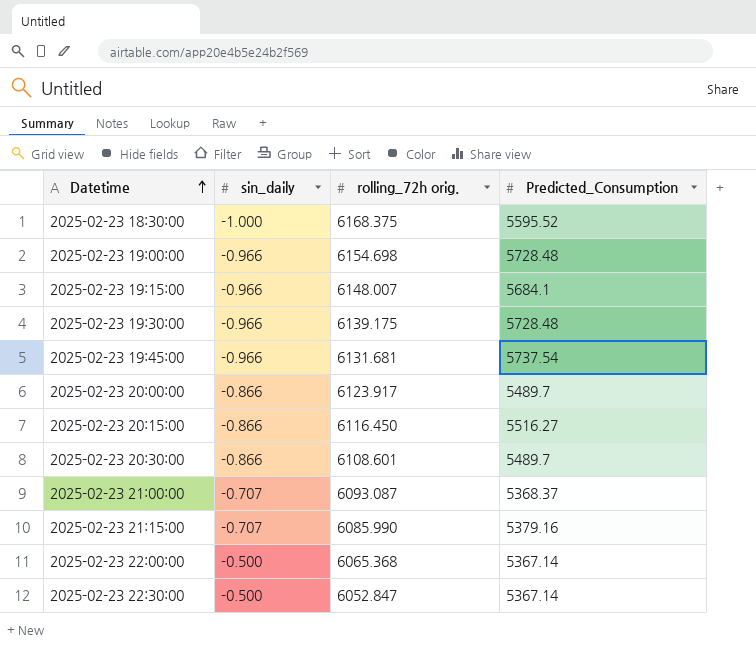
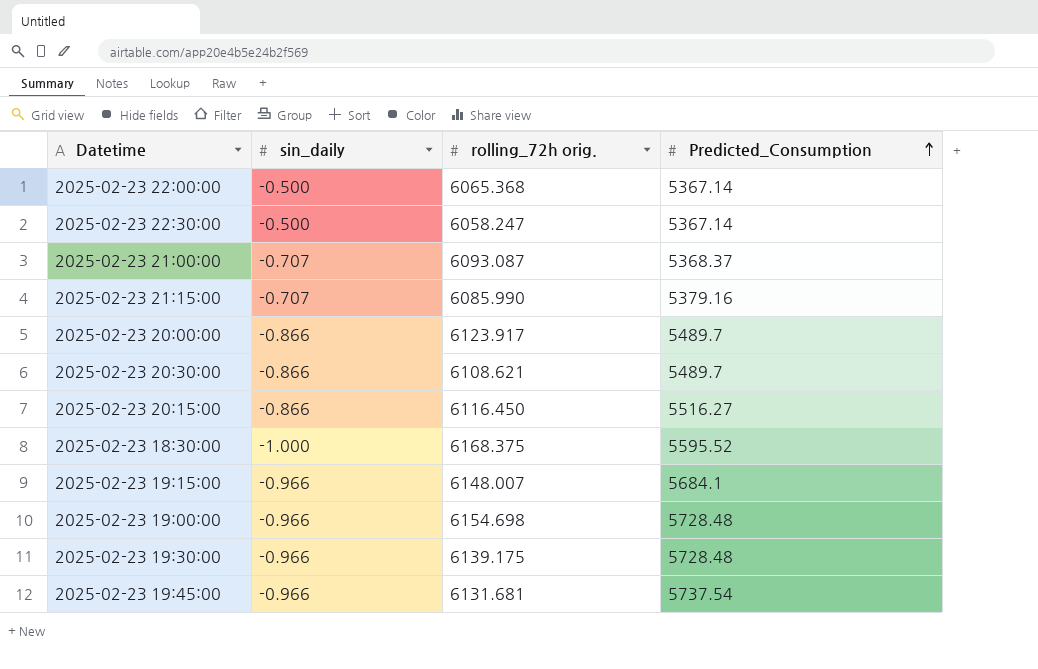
row order: Datetime ascending -> Predicted_Consumption ascending
2025-02-23 22:30:00 | rolling_72h orig.: 6052.847 -> 6058.247
2025-02-23 20:30:00 | rolling_72h orig.: 6108.601 -> 6108.621

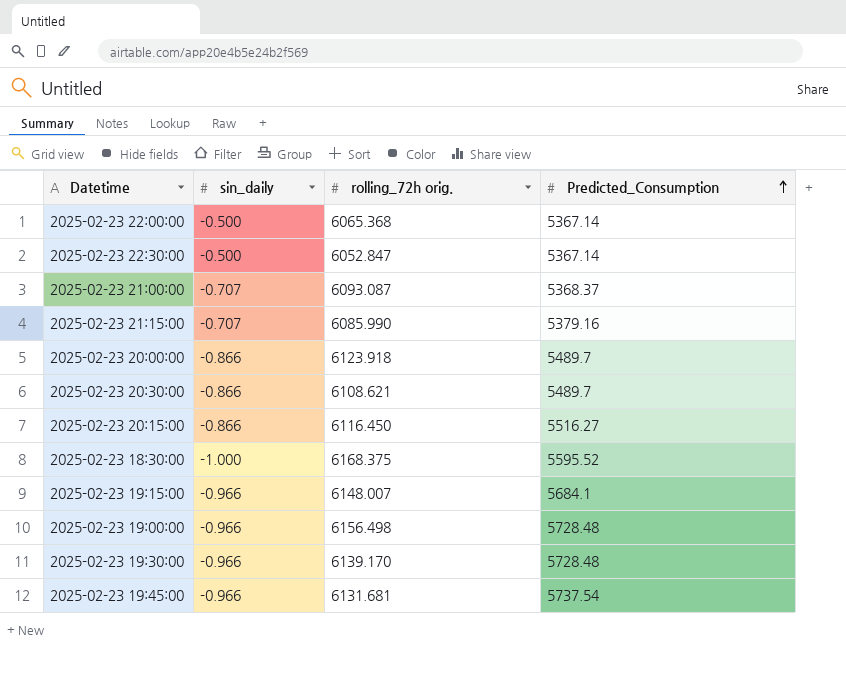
2025-02-23 22:30:00 | rolling_72h orig.: 6058.247 -> 6052.847
2025-02-23 20:00:00 | rolling_72h orig.: 6123.917 -> 6123.918
2025-02-23 19:00:00 | rolling_72h orig.: 6154.698 -> 6156.498
2025-02-23 19:30:00 | rolling_72h orig.: 6139.175 -> 6139.170

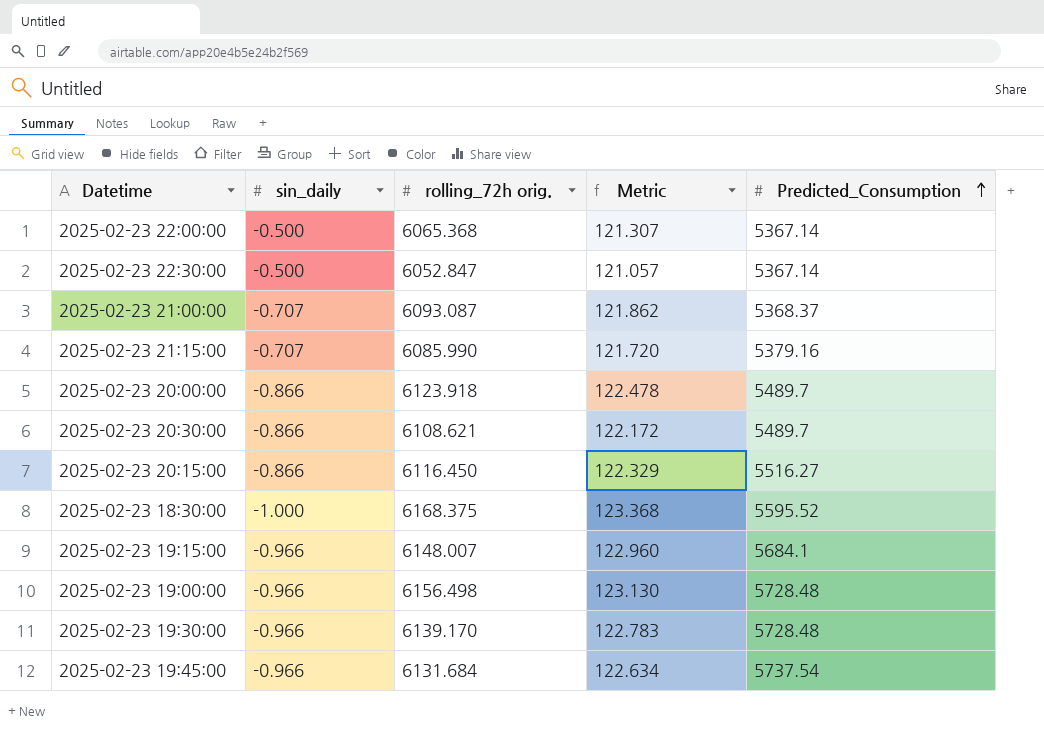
column Metric | formula: none -> [rolling_72h orig.] * 0.02
2025-02-23 19:45:00 | rolling_72h orig.: 6131.681 -> 6131.684

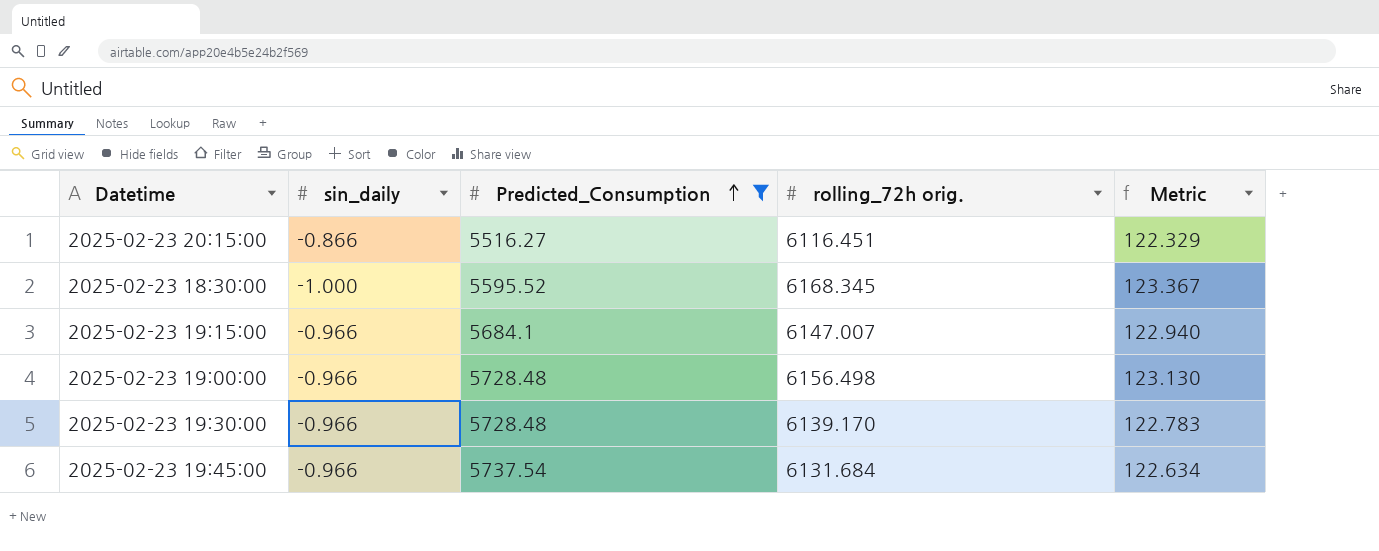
filter: none -> Predicted_Consumption >= 5516.27
column Predicted_Consumption | position: 5 -> 3
2025-02-23 20:15:00 | rolling_72h orig.: 6116.450 -> 6116.451
2025-02-23 18:30:00 | rolling_72h orig.: 6168.375 -> 6168.345
2025-02-23 18:30:00 | Metric: 123.368 -> 123.367
2025-02-23 19:15:00 | rolling_72h orig.: 6148.007 -> 6147.007
2025-02-23 19:15:00 | Metric: 122.960 -> 122.940

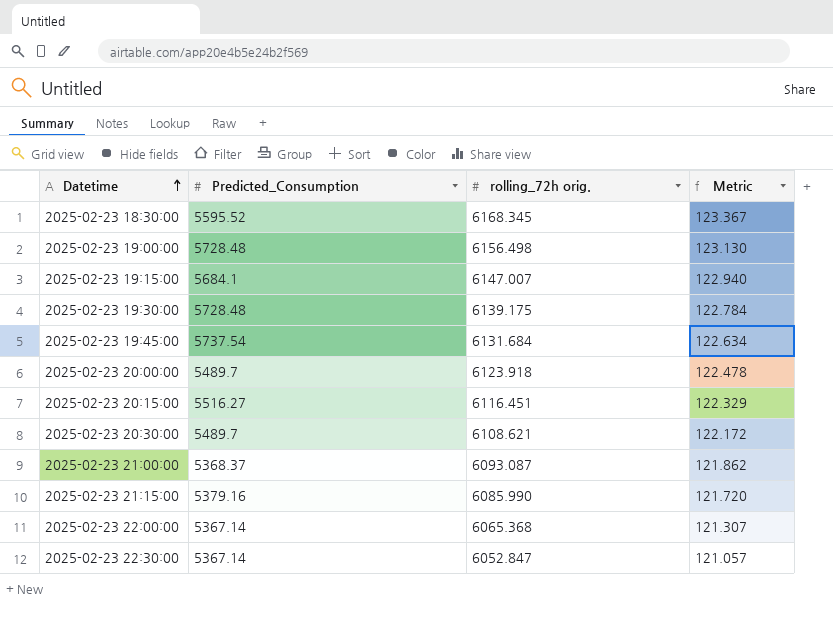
filter: Predicted_Consumption >= 5516.27 -> none
row order: Predicted_Consumption ascending -> Datetime ascending
column sin_daily | position: 2 -> none
2025-02-23 19:30:00 | rolling_72h orig.: 6139.170 -> 6139.175
2025-02-23 19:30:00 | Metric: 122.783 -> 122.784

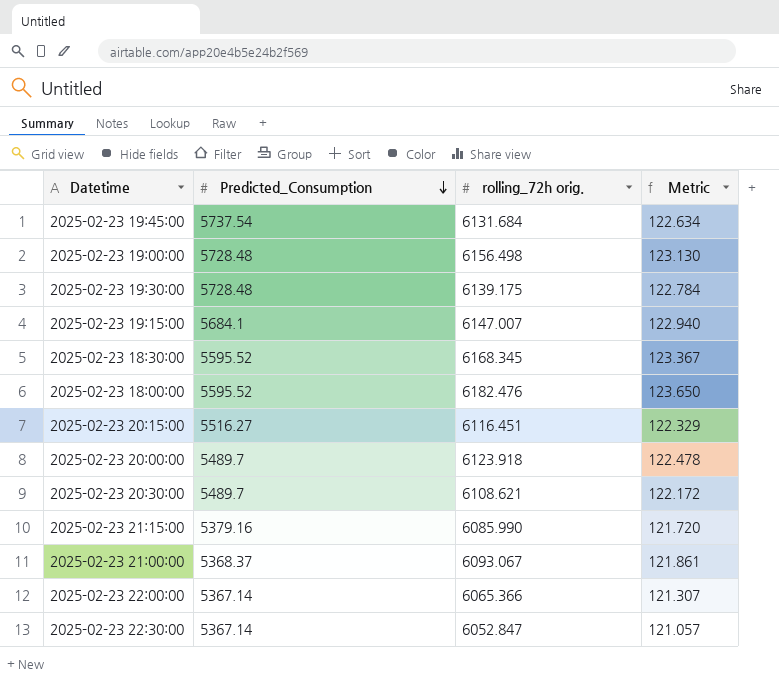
row order: Datetime ascending -> Predicted_Consumption descending
row 2025-02-23 18:00:00: none -> 5595.52 | 6182.476 | 123.650
2025-02-23 21:00:00 | rolling_72h orig.: 6093.087 -> 6093.067
2025-02-23 21:00:00 | Metric: 121.862 -> 121.861
2025-02-23 22:00:00 | rolling_72h orig.: 6065.368 -> 6065.366

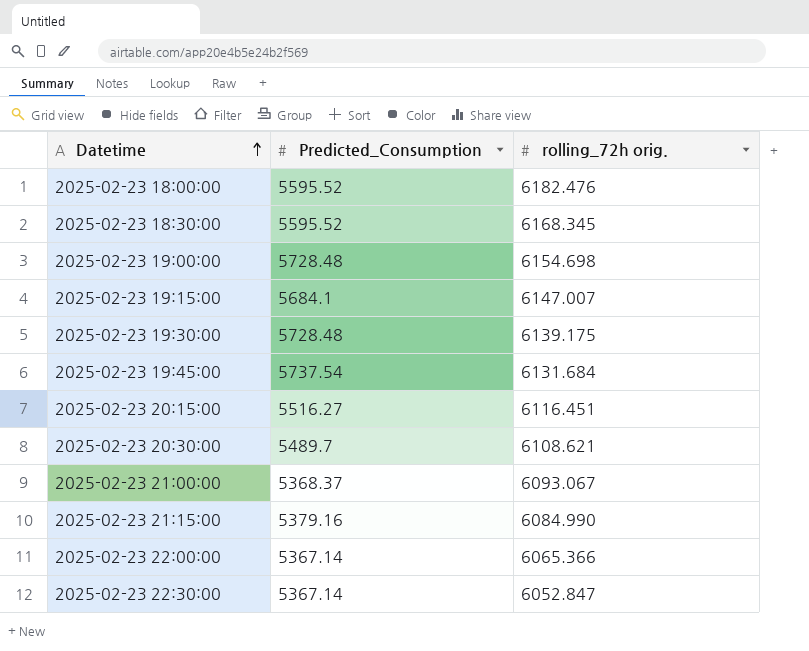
row order: Predicted_Consumption descending -> Datetime ascending
column Metric | formula: [rolling_72h orig.] * 0.02 -> none
row 2025-02-23 20:00:00: 5489.7 | 6123.918 | 122.478 -> none
2025-02-23 19:00:00 | rolling_72h orig.: 6156.498 -> 6154.698
2025-02-23 21:15:00 | rolling_72h orig.: 6085.990 -> 6084.990

